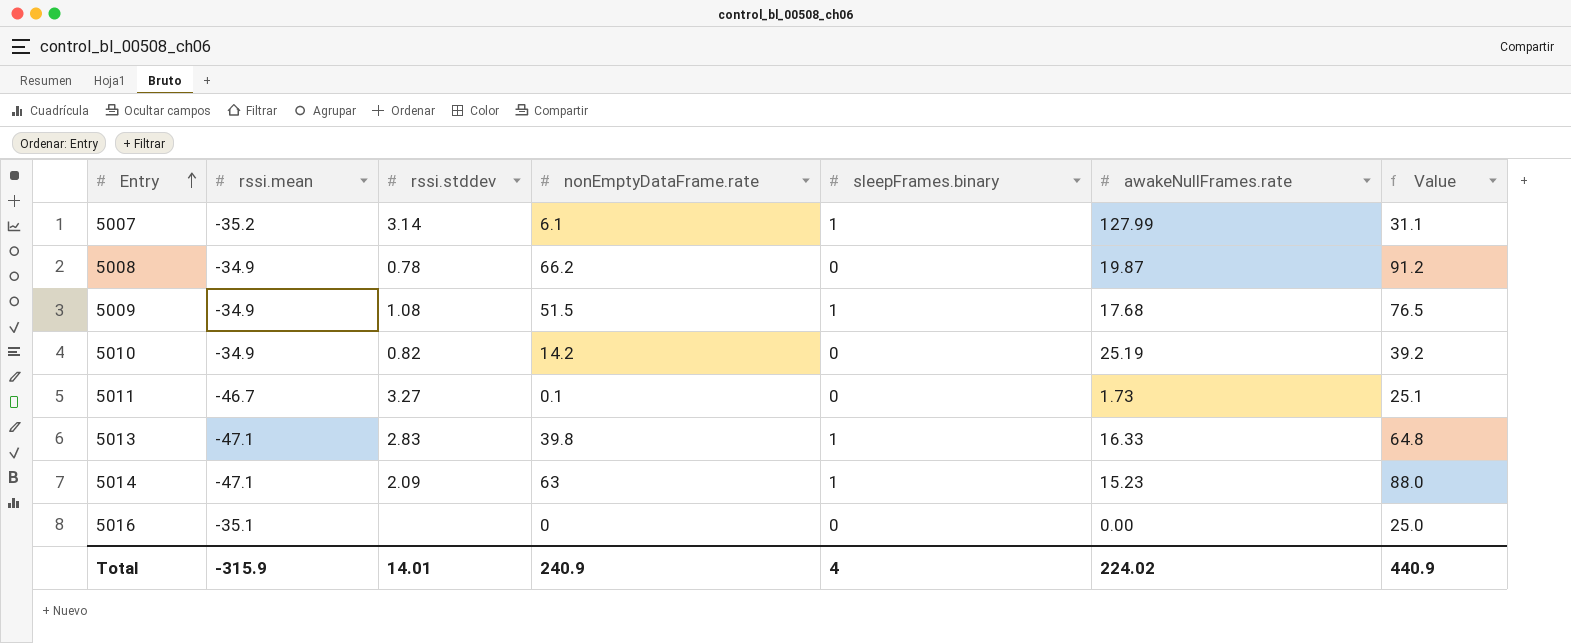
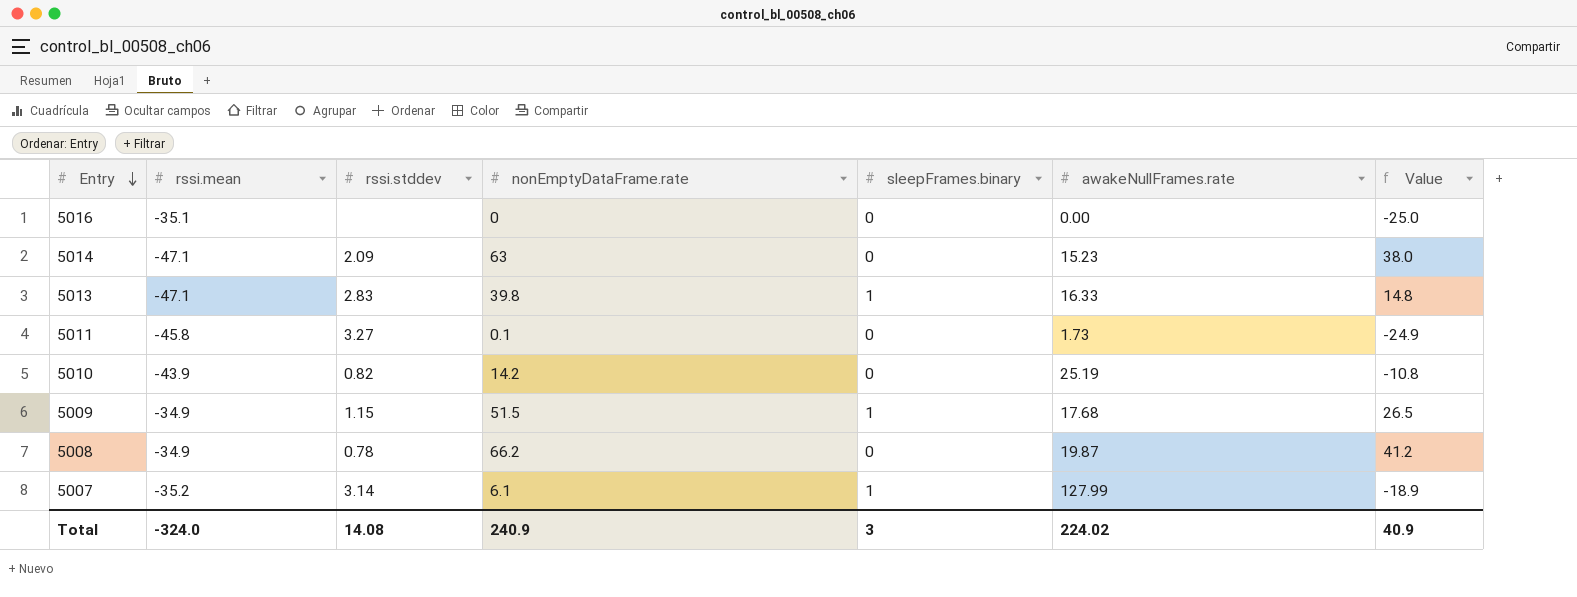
row order: Entry ascending -> Entry descending
column Value | formula: [nonEmptyDataFrame.rate] + 25 -> [nonEmptyDataFrame.rate] - 25
5014 | sleepFrames.binary: 1 -> 0
5011 | rssi.mean: -46.7 -> -45.8
5010 | rssi.mean: -34.9 -> -43.9
5009 | rssi.stddev: 1.08 -> 1.15
Total | rssi.mean: -315.9 -> -324.0
Total | rssi.stddev: 14.01 -> 14.08
Total | sleepFrames.binary: 4 -> 3
Total | Value: 440.9 -> 40.9

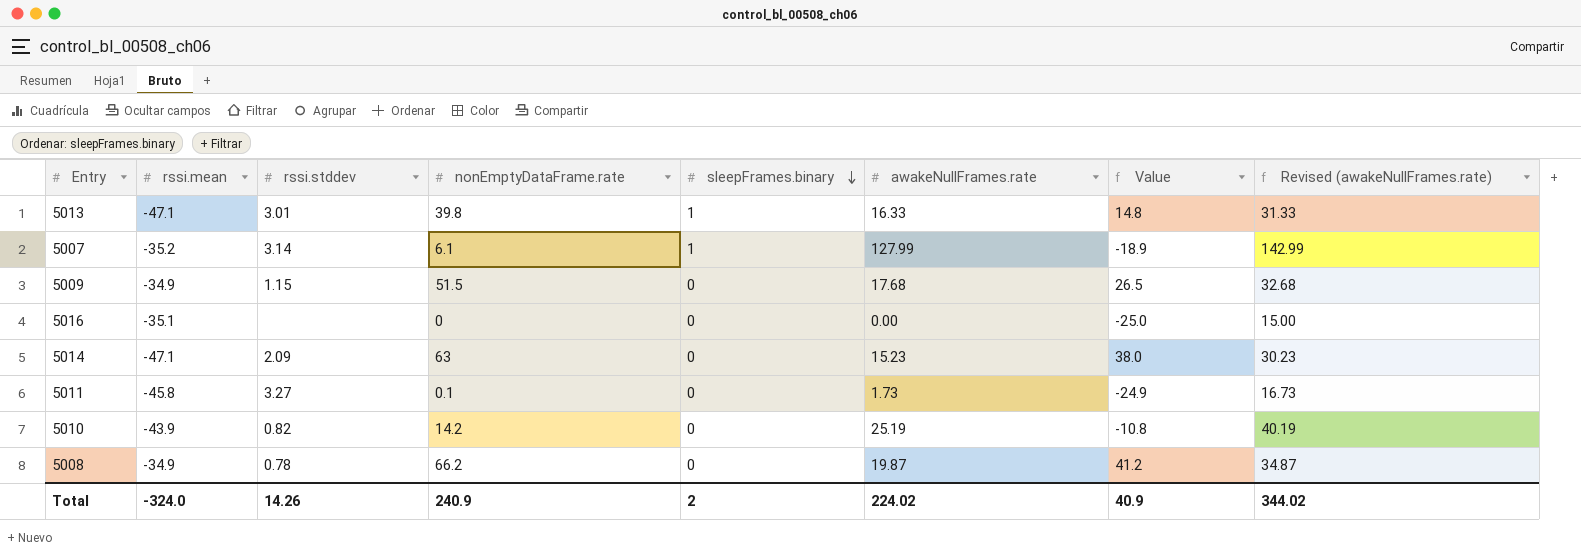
row order: Entry descending -> sleepFrames.binary descending
column Revised (awakeNullFrames.rate) | formula: none -> [awakeNullFrames.rate] + 15
5013 | rssi.stddev: 2.83 -> 3.01
5009 | sleepFrames.binary: 1 -> 0
Total | rssi.stddev: 14.08 -> 14.26
Total | sleepFrames.binary: 3 -> 2

